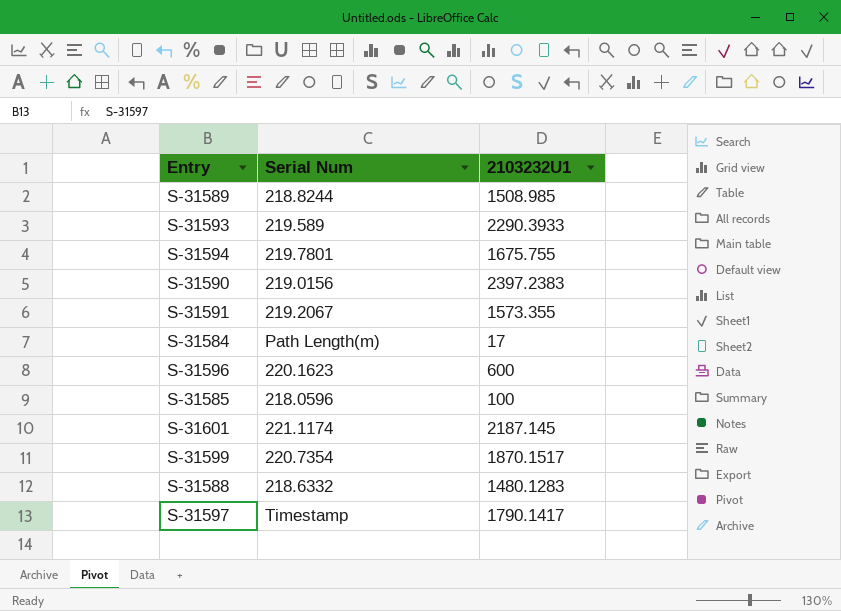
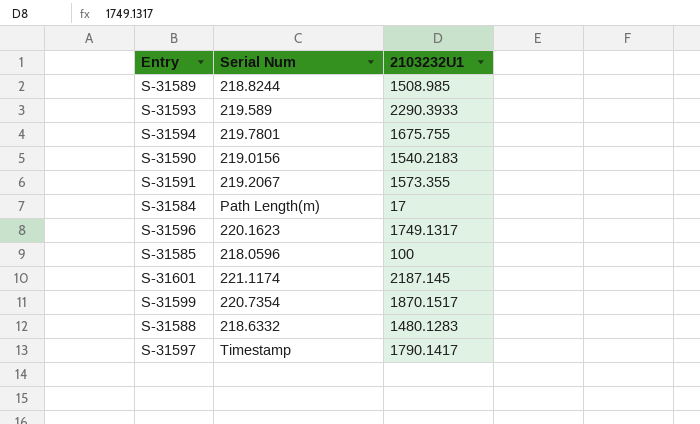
S-31590 | 2103232U1: 2397.2383 -> 1540.2183
S-31596 | 2103232U1: 600 -> 1749.1317

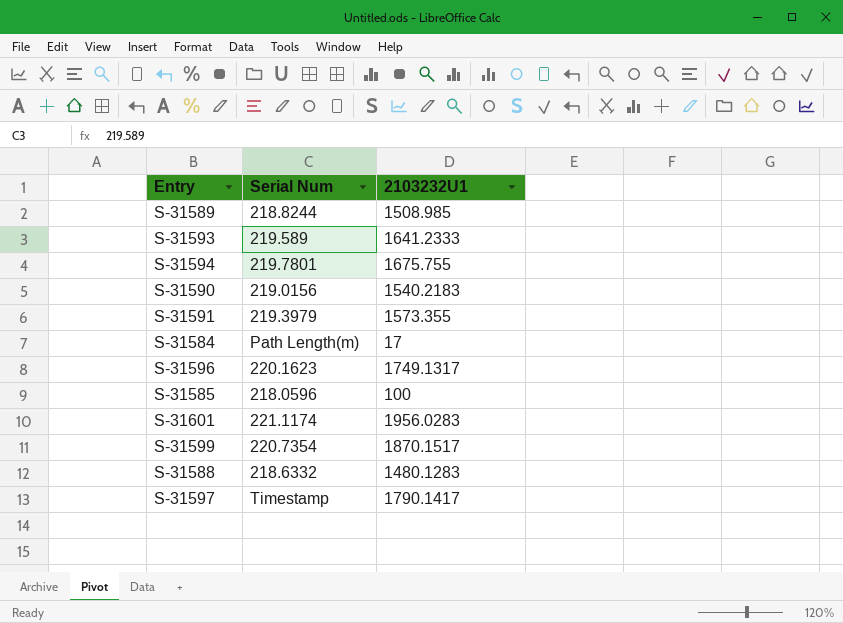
S-31593 | 2103232U1: 2290.3933 -> 1641.2333
S-31591 | Serial Num: 219.2067 -> 219.3979
S-31601 | 2103232U1: 2187.145 -> 1956.0283

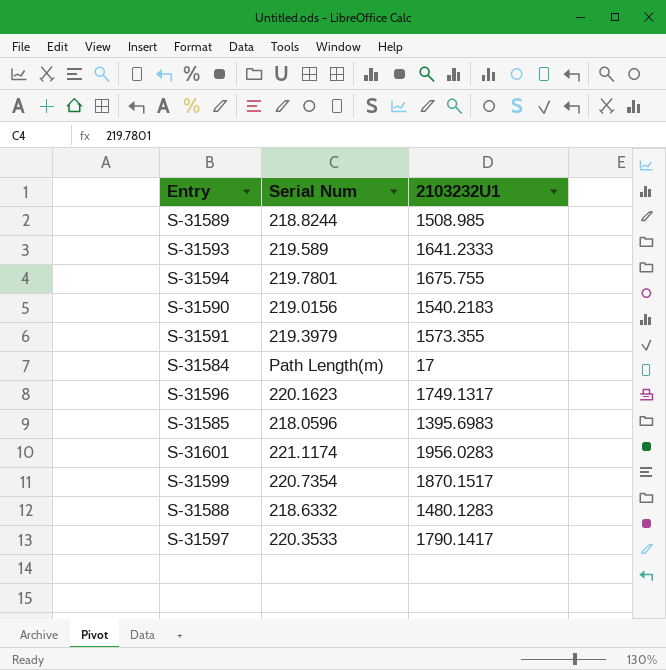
S-31585 | 2103232U1: 100 -> 1395.6983
S-31597 | Serial Num: Timestamp -> 220.3533

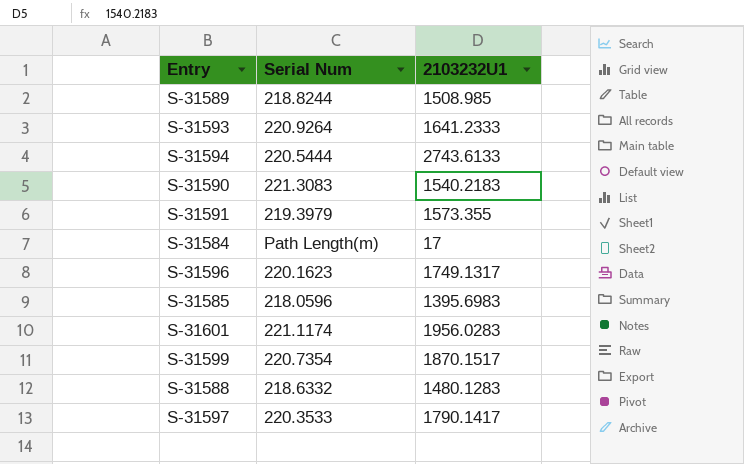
S-31593 | Serial Num: 219.589 -> 220.9264
S-31594 | Serial Num: 219.7801 -> 220.5444
S-31594 | 2103232U1: 1675.755 -> 2743.6133
S-31590 | Serial Num: 219.0156 -> 221.3083

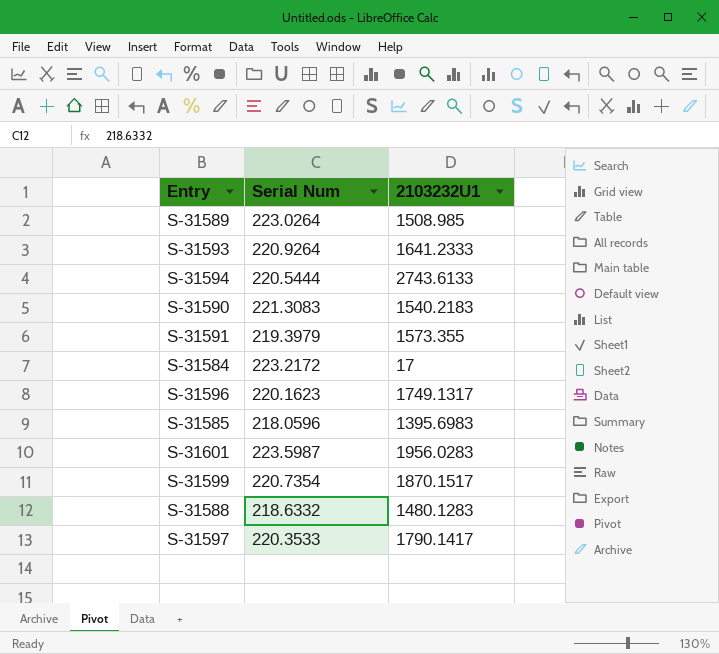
S-31589 | Serial Num: 218.8244 -> 223.0264
S-31584 | Serial Num: Path Length(m) -> 223.2172
S-31601 | Serial Num: 221.1174 -> 223.5987

